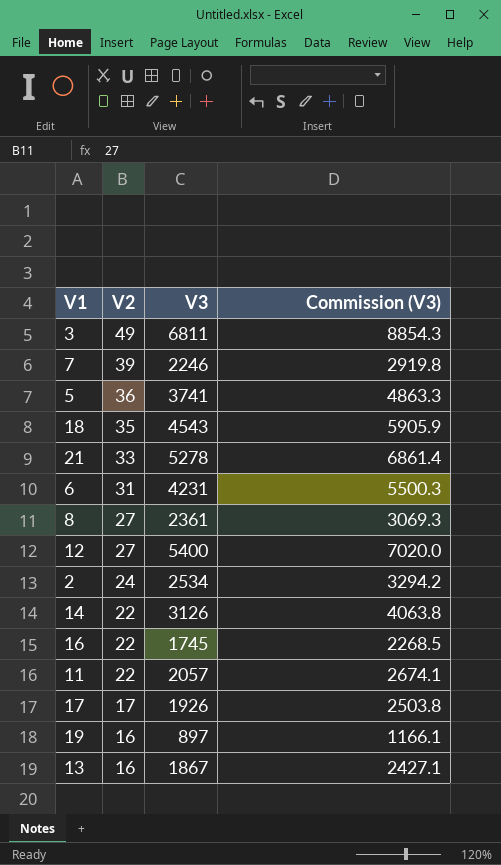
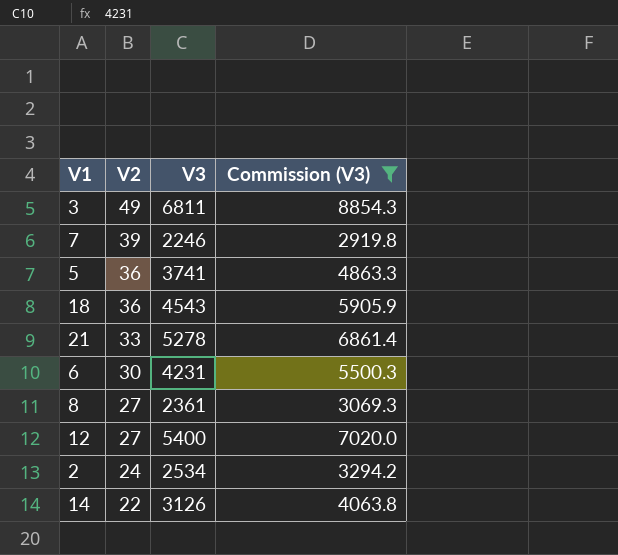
filter: none -> Commission (V3) >= 2919.8
18 | V2: 35 -> 36
6 | V2: 31 -> 30

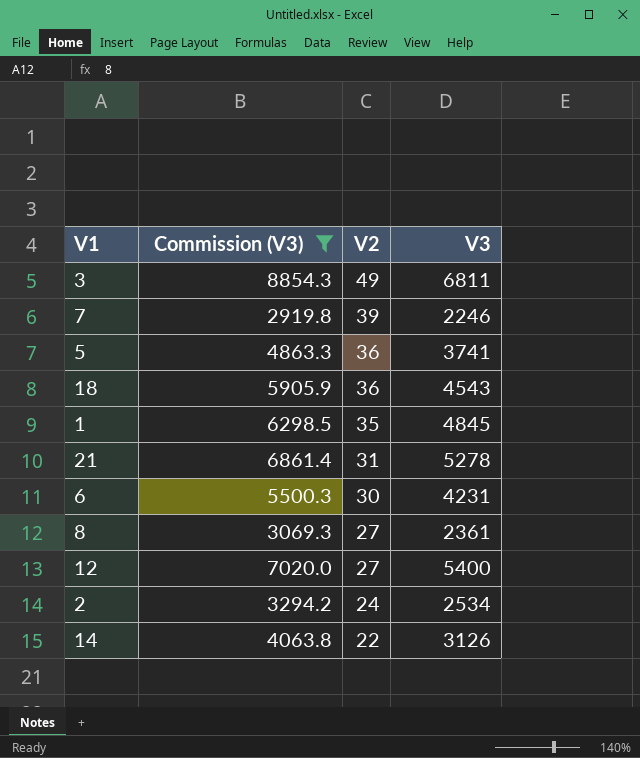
column Commission (V3) | position: 4 -> 2
row 1: none -> 6298.5 | 35 | 4845
21 | V2: 33 -> 31

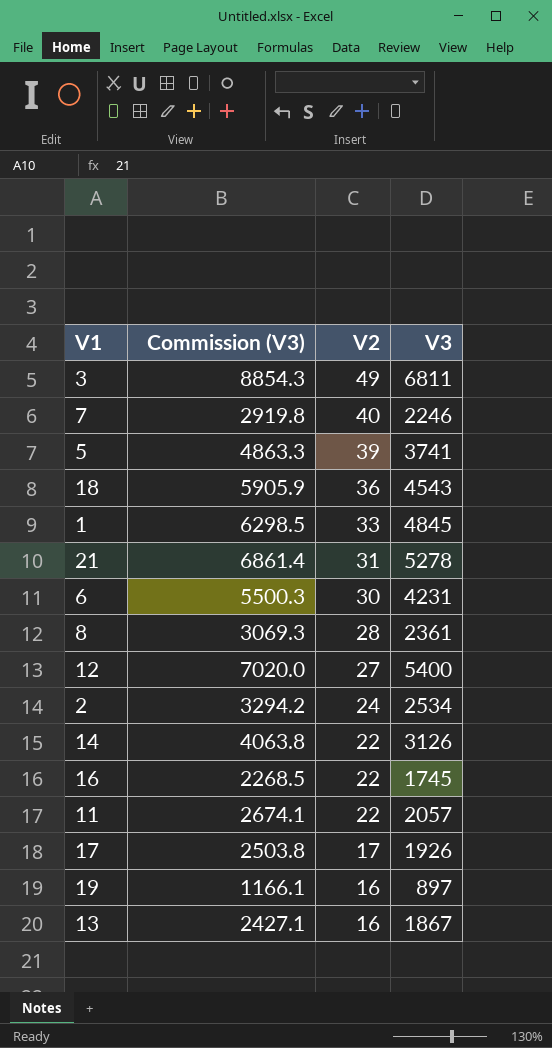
filter: Commission (V3) >= 2919.8 -> none
7 | V2: 39 -> 40
5 | V2: 36 -> 39
1 | V2: 35 -> 33
8 | V2: 27 -> 28

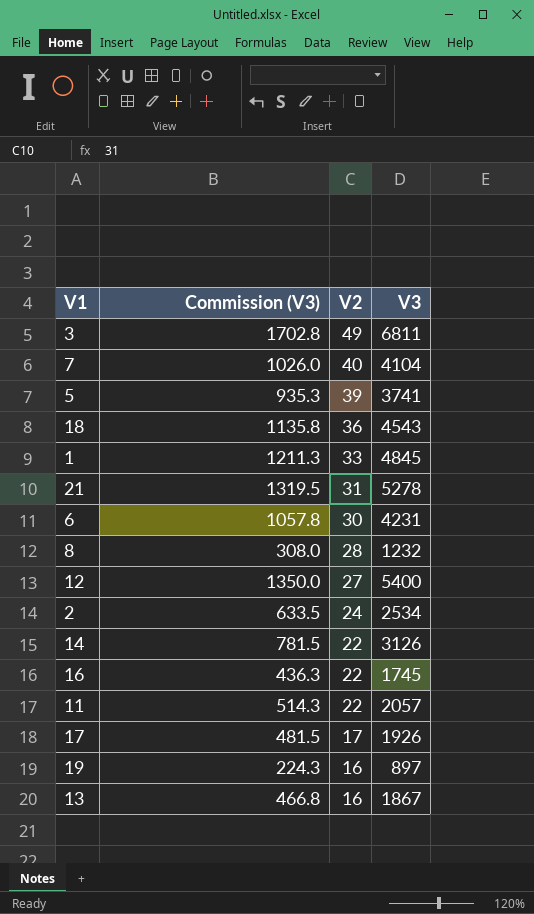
column Commission (V3) | formula: [V3] * 1.3 -> [V3] * 0.25
7 | V3: 2246 -> 4104
8 | V3: 2361 -> 1232

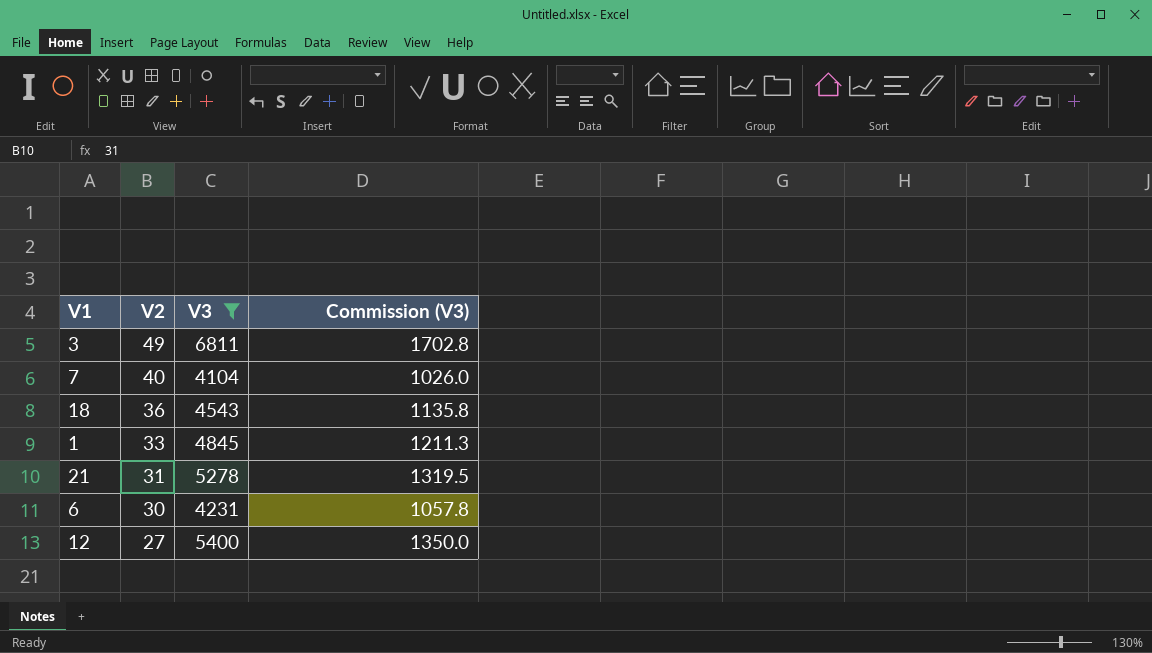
filter: none -> V3 >= 4104
column Commission (V3) | position: 2 -> 4

